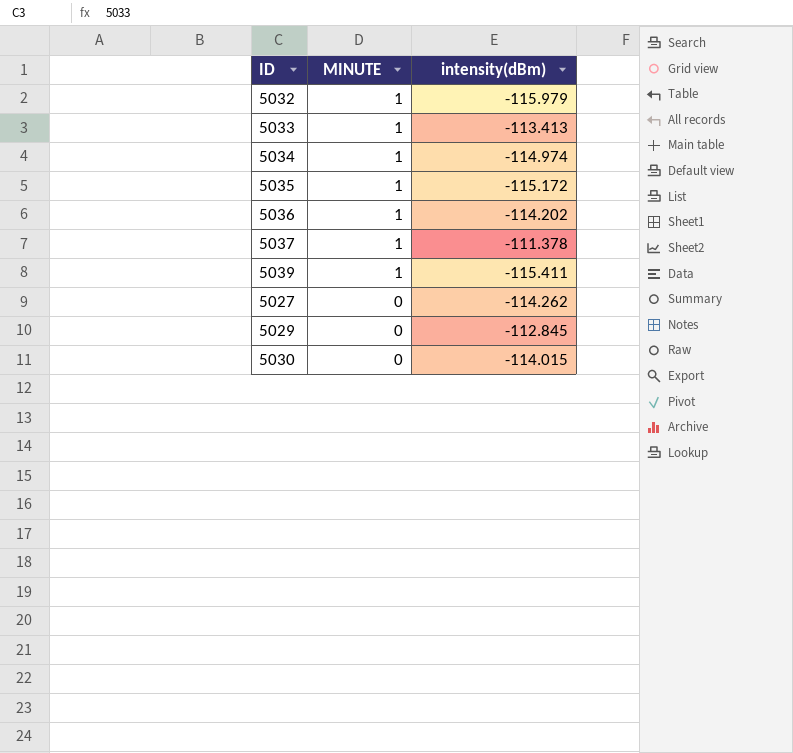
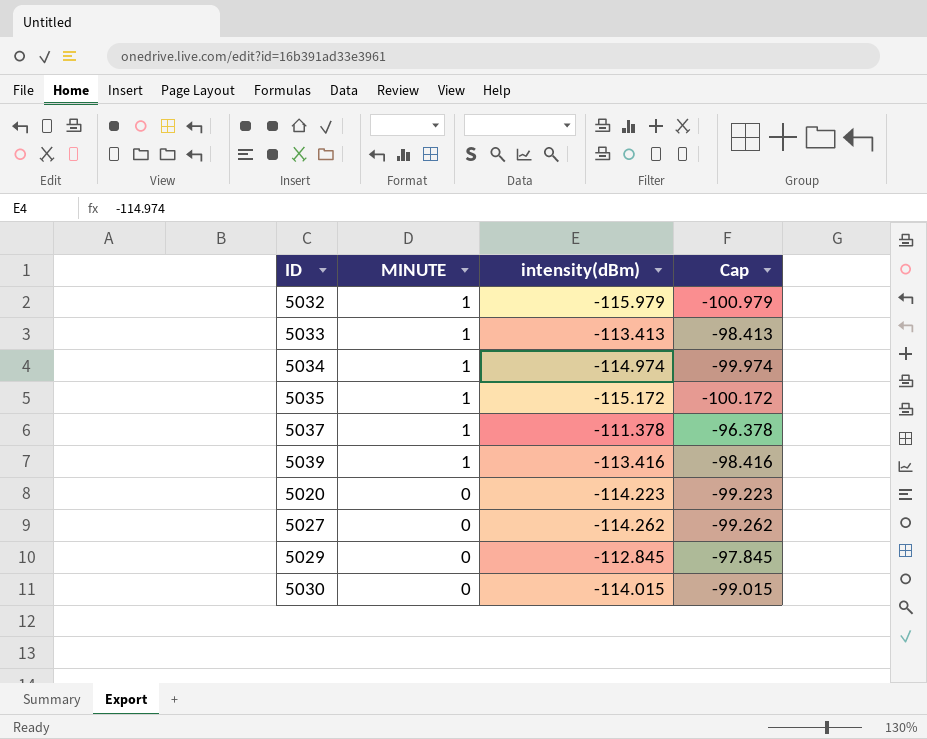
column Cap | formula: none -> [intensity(dBm)] + 15
row 5036: 1 | -114.202 -> none
5039 | intensity(dBm): -115.411 -> -113.416
row 5020: none -> 0 | -114.223 | -99.223

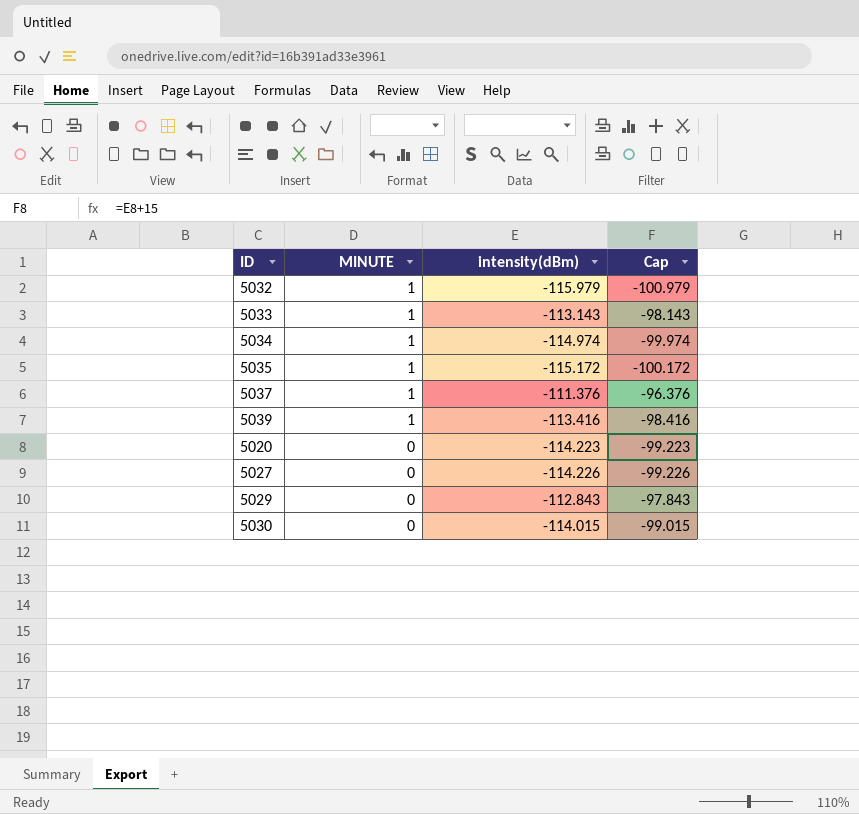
5033 | intensity(dBm): -113.413 -> -113.143
5033 | Cap: -98.413 -> -98.143
5037 | intensity(dBm): -111.378 -> -111.376
5037 | Cap: -96.378 -> -96.376
5027 | intensity(dBm): -114.262 -> -114.226
5027 | Cap: -99.262 -> -99.226
5029 | intensity(dBm): -112.845 -> -112.843
5029 | Cap: -97.845 -> -97.843

